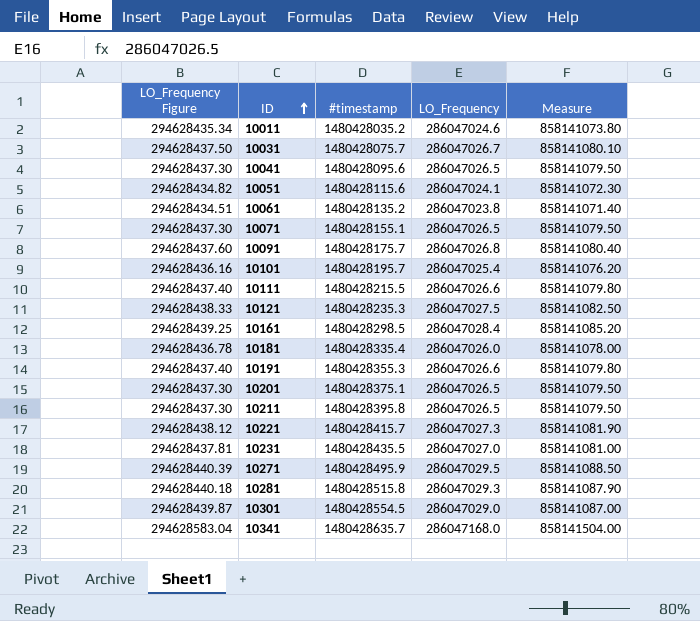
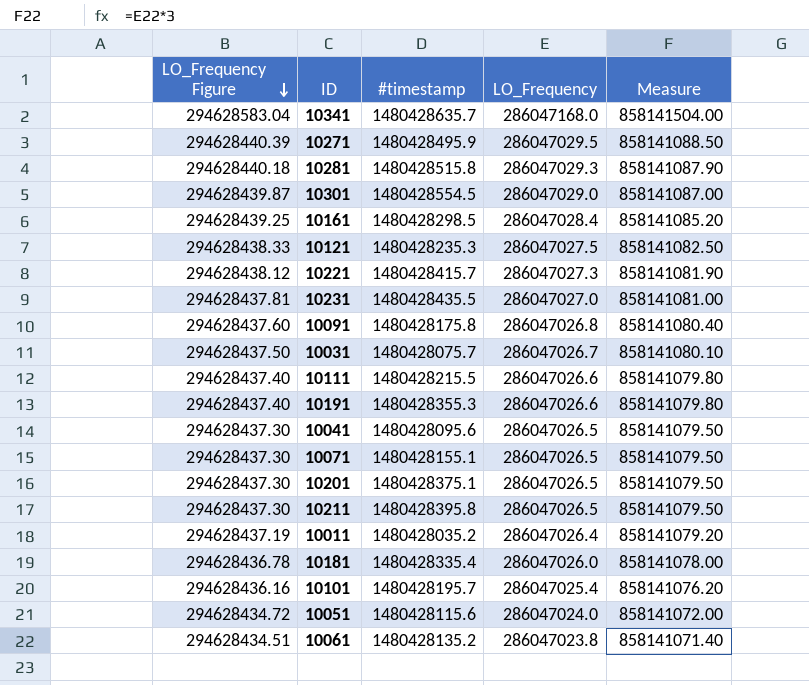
row order: ID ascending -> LO_Frequency Figure descending
10091 | #timestamp: 1480428175.7 -> 1480428175.8
10011 | LO_Frequency Figure: 294628435.34 -> 294628437.19
10011 | LO_Frequency: 286047024.6 -> 286047026.4
10011 | Measure: 858141073.80 -> 858141079.20
10051 | LO_Frequency Figure: 294628434.82 -> 294628434.72
10051 | LO_Frequency: 286047024.1 -> 286047024.0
10051 | Measure: 858141072.30 -> 858141072.00

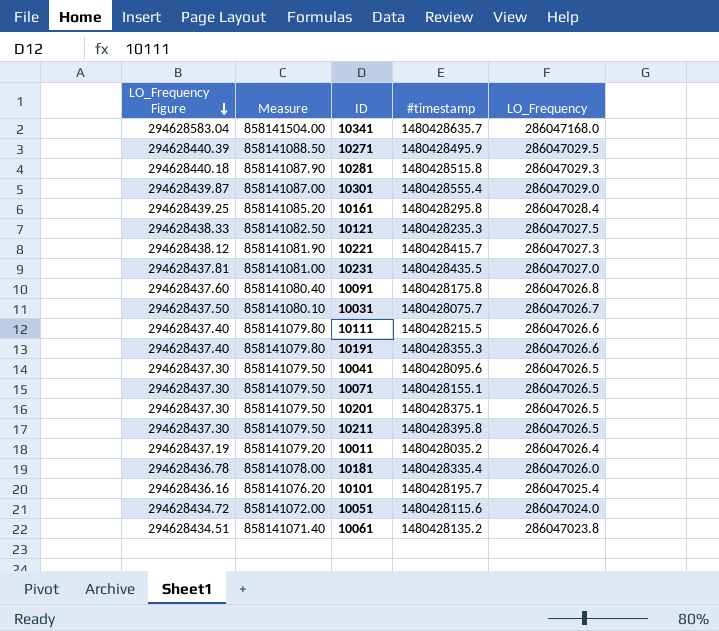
column Measure | position: 5 -> 2
10301 | #timestamp: 1480428554.5 -> 1480428555.4
10161 | #timestamp: 1480428298.5 -> 1480428295.8

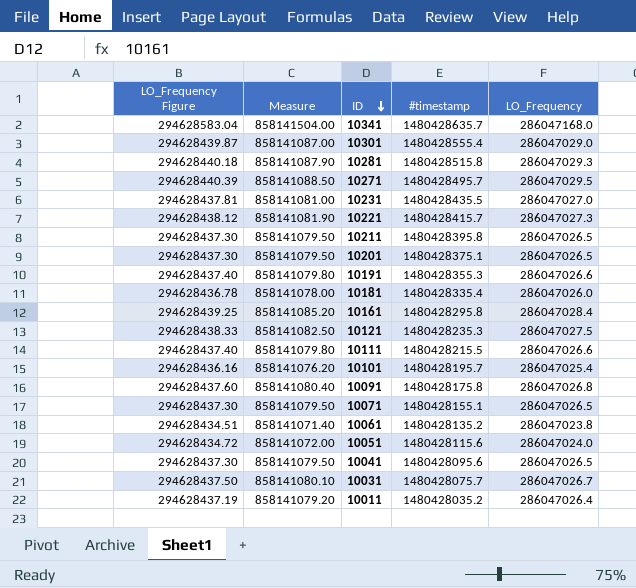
row order: LO_Frequency Figure descending -> ID descending
10271 | #timestamp: 1480428495.9 -> 1480428495.7

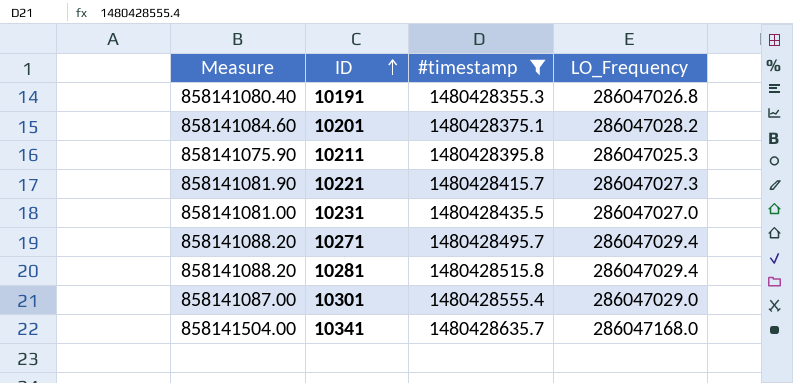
filter: none -> #timestamp >= 1480428355.3
row order: ID descending -> ID ascending
column LO_Frequency Figure | formula: [LO_Frequency] * 1.03 -> none
10191 | Measure: 858141079.80 -> 858141080.40
10191 | LO_Frequency: 286047026.6 -> 286047026.8
10201 | Measure: 858141079.50 -> 858141084.60
10201 | LO_Frequency: 286047026.5 -> 286047028.2
10211 | Measure: 858141079.50 -> 858141075.90
10211 | LO_Frequency: 286047026.5 -> 286047025.3
10271 | Measure: 858141088.50 -> 858141088.20
10271 | LO_Frequency: 286047029.5 -> 286047029.4
10281 | Measure: 858141087.90 -> 858141088.20
10281 | LO_Frequency: 286047029.3 -> 286047029.4

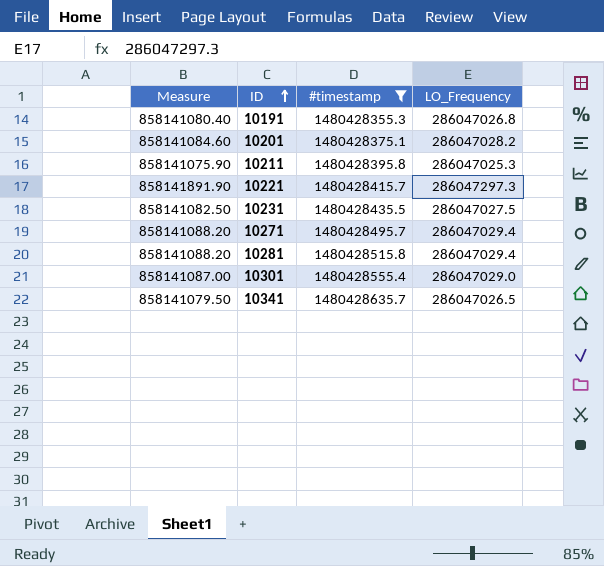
10221 | Measure: 858141081.90 -> 858141891.90
10221 | LO_Frequency: 286047027.3 -> 286047297.3
10231 | Measure: 858141081.00 -> 858141082.50
10231 | LO_Frequency: 286047027.0 -> 286047027.5
10341 | Measure: 858141504.00 -> 858141079.50
10341 | LO_Frequency: 286047168.0 -> 286047026.5

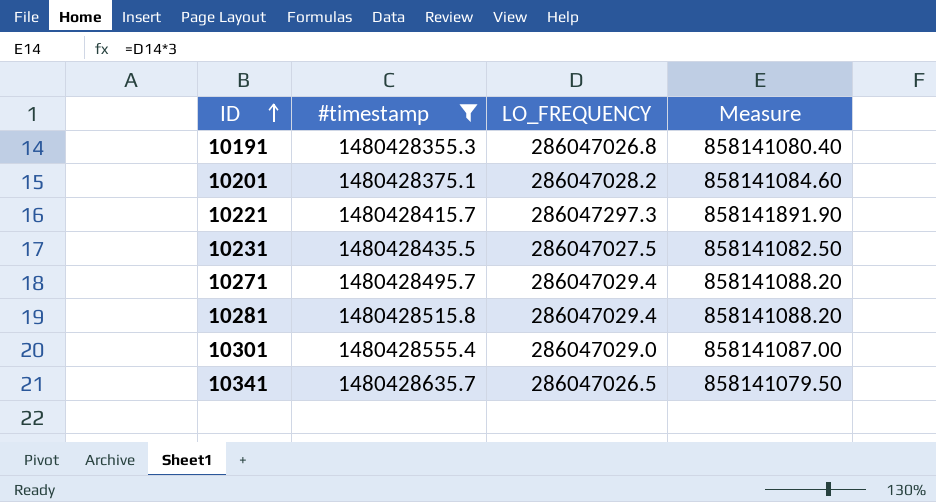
column name: LO_Frequency -> LO_FREQUENCY
column Measure | position: 1 -> 4
row 10211: 858141075.90 | 1480428395.8 | 286047025.3 -> none

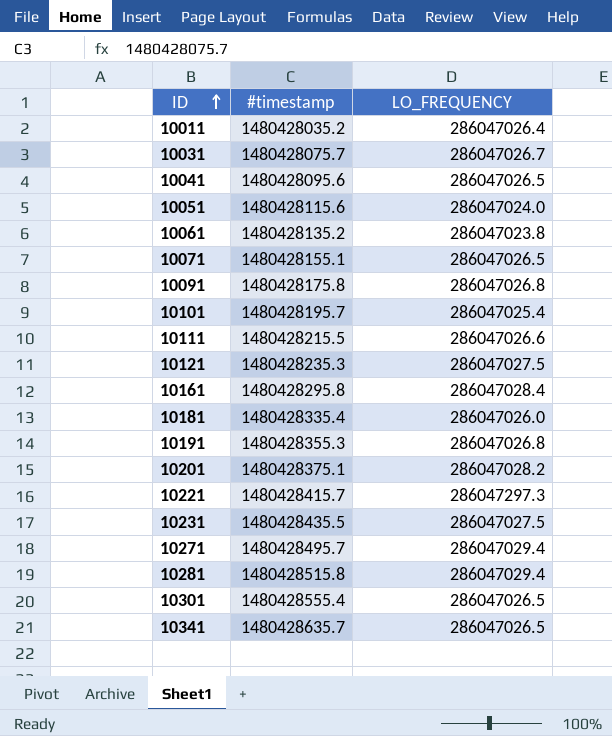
filter: #timestamp >= 1480428355.3 -> none
column Measure | formula: [LO_FREQUENCY] * 3 -> none
10301 | LO_FREQUENCY: 286047029.0 -> 286047026.5

